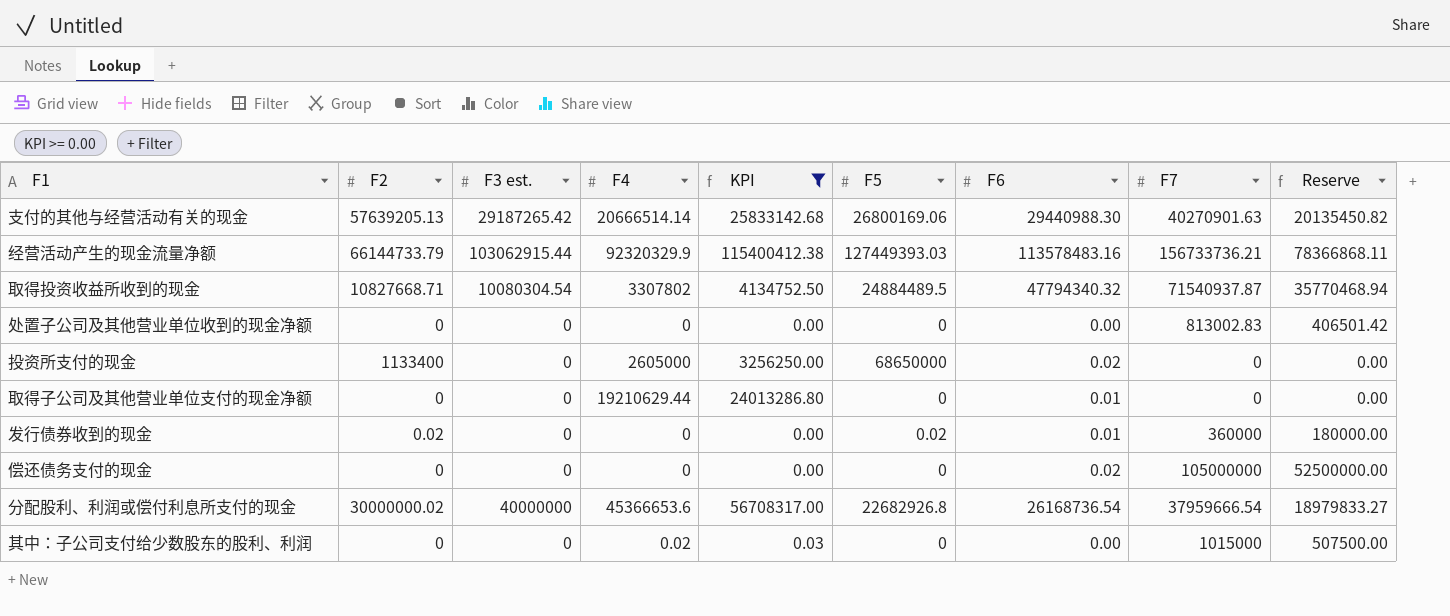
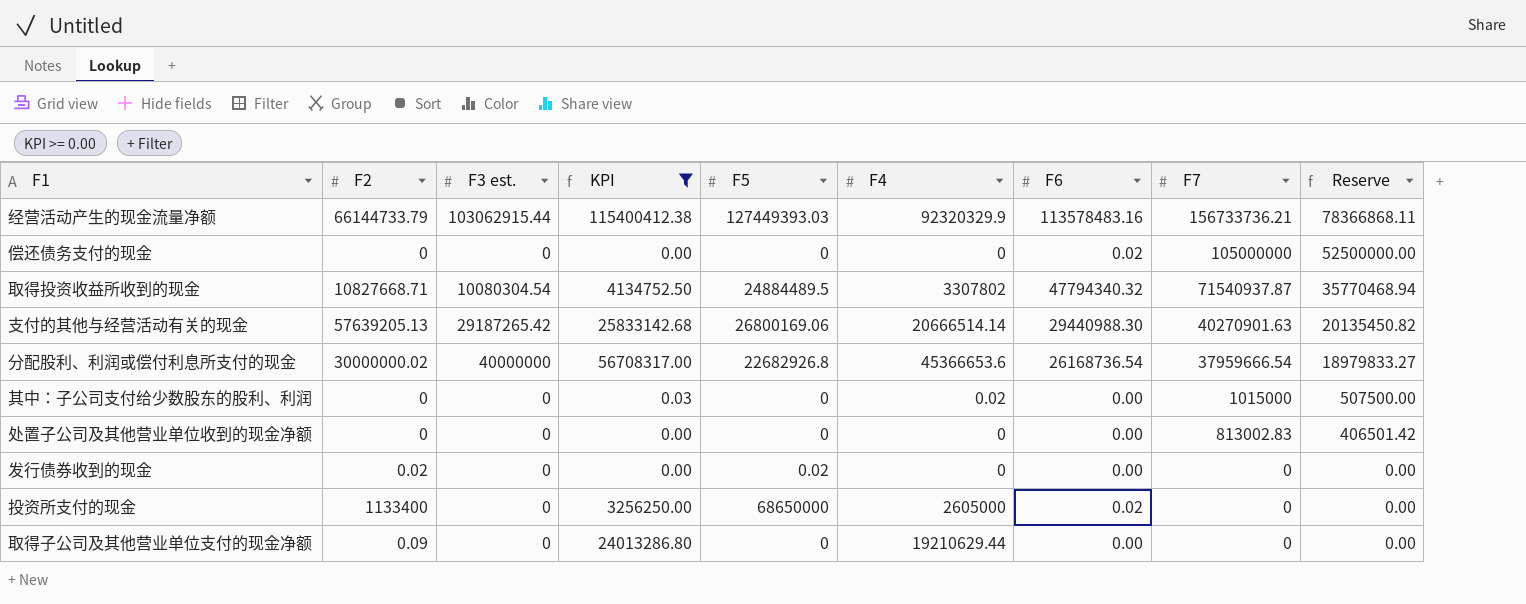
row order: none -> F7 descending
column F4 | position: 4 -> 6
发行债券收到的现金 | F6: 0.01 -> 0.00
发行债券收到的现金 | F7: 360000 -> 0
发行债券收到的现金 | Reserve: 180000.00 -> 0.00
取得子公司及其他营业单位支付的现金净额 | F2: 0 -> 0.09
取得子公司及其他营业单位支付的现金净额 | F6: 0.01 -> 0.00

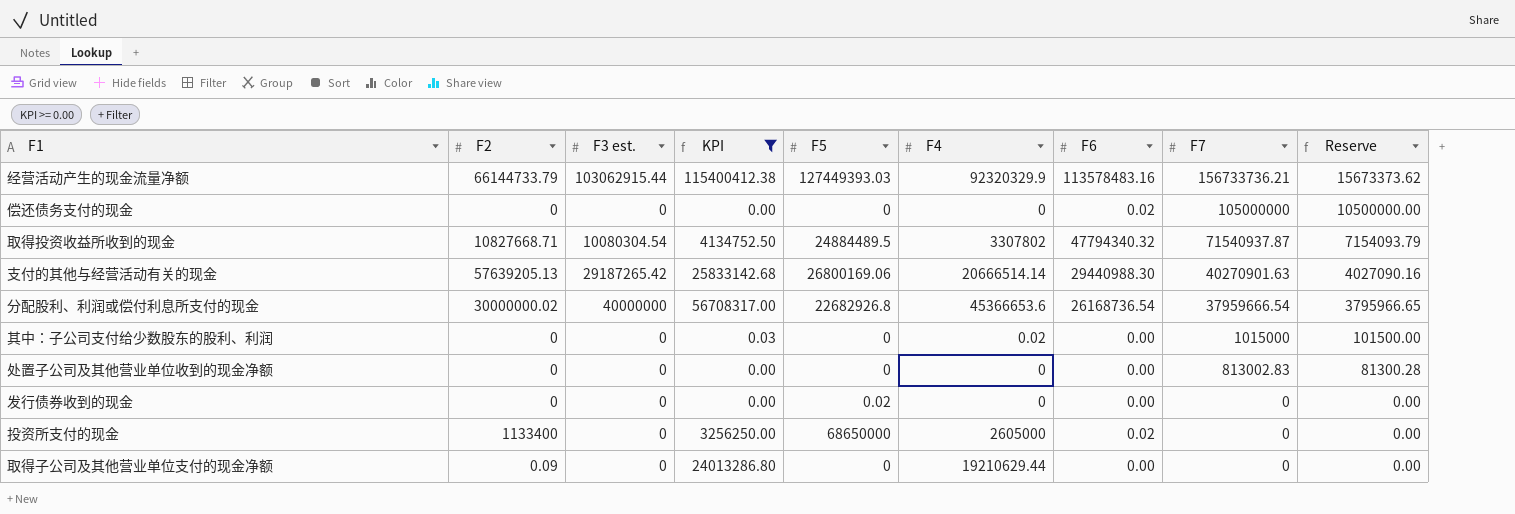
column Reserve | formula: [F7] * 0.5 -> [F7] * 0.1
发行债券收到的现金 | F2: 0.02 -> 0

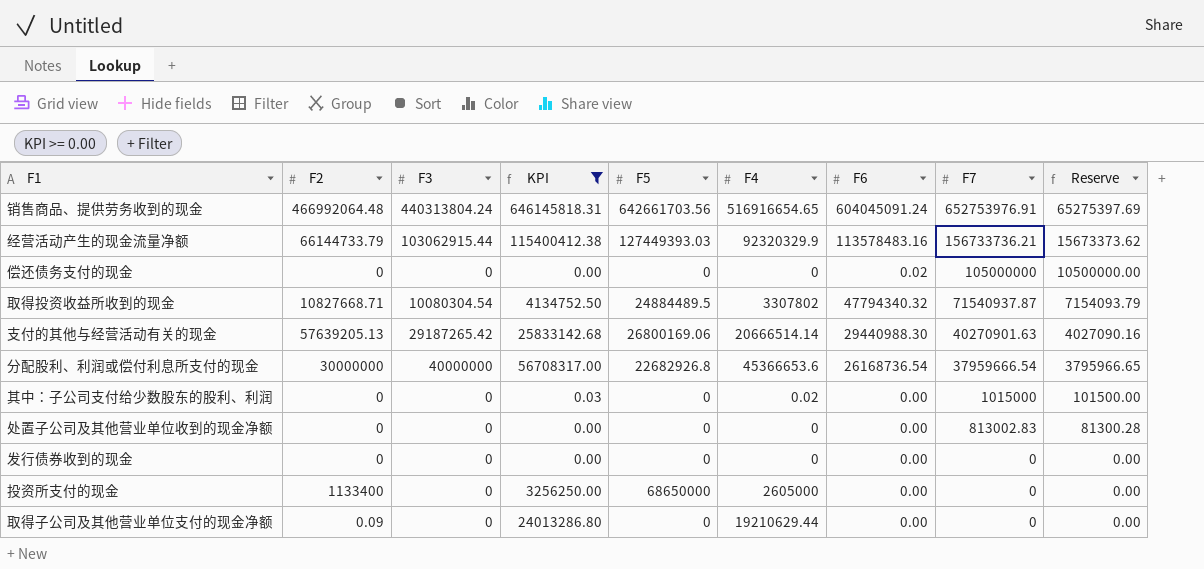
column name: F3 est. -> F3
row 销售商品、提供劳务收到的现金: none -> 466992064.48 | 440313804.24 | 646145818.31 | 642661703.56 | 516916654.65 | 604045091.24 | 652753976.91 | 65275397.69
分配股利、利润或偿付利息所支付的现金 | F2: 30000000.02 -> 30000000
发行债券收到的现金 | F5: 0.02 -> 0
投资所支付的现金 | F6: 0.02 -> 0.00

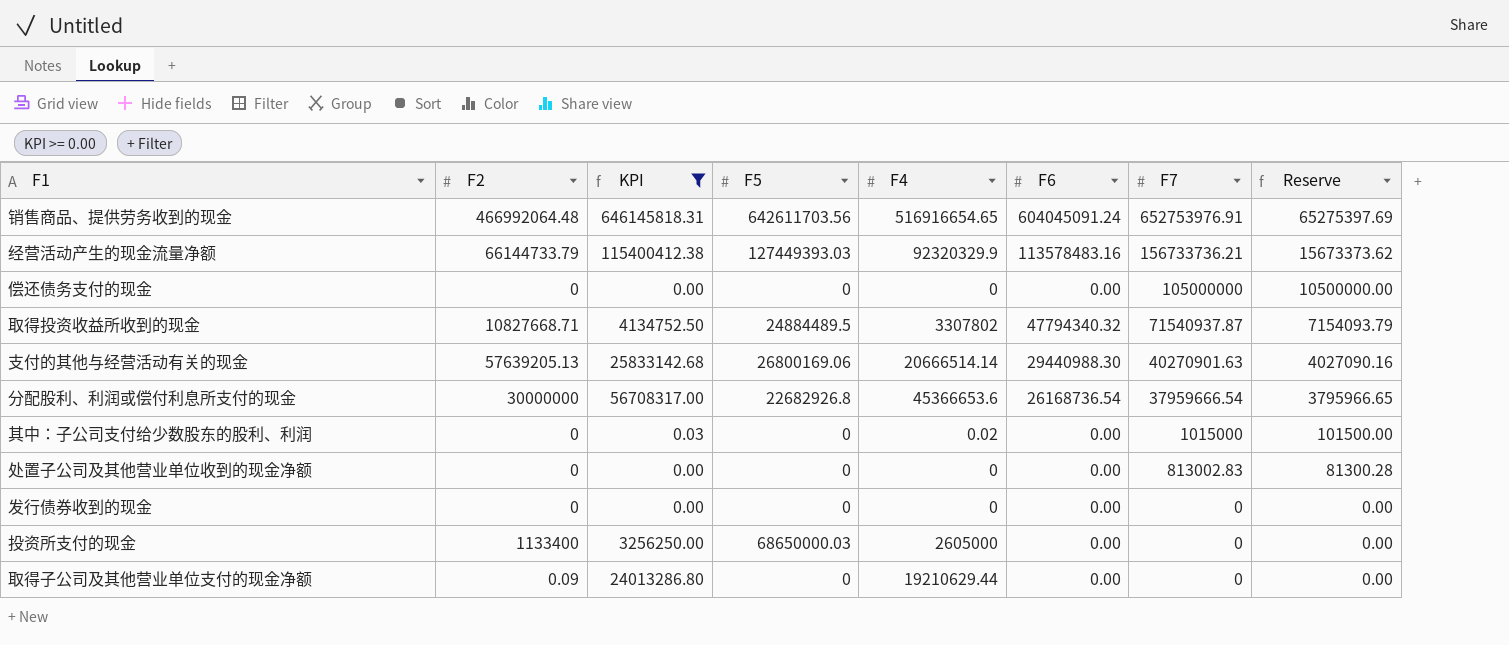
column F3 | position: 3 -> none
销售商品、提供劳务收到的现金 | F5: 642661703.56 -> 642611703.56
偿还债务支付的现金 | F6: 0.02 -> 0.00
投资所支付的现金 | F5: 68650000 -> 68650000.03

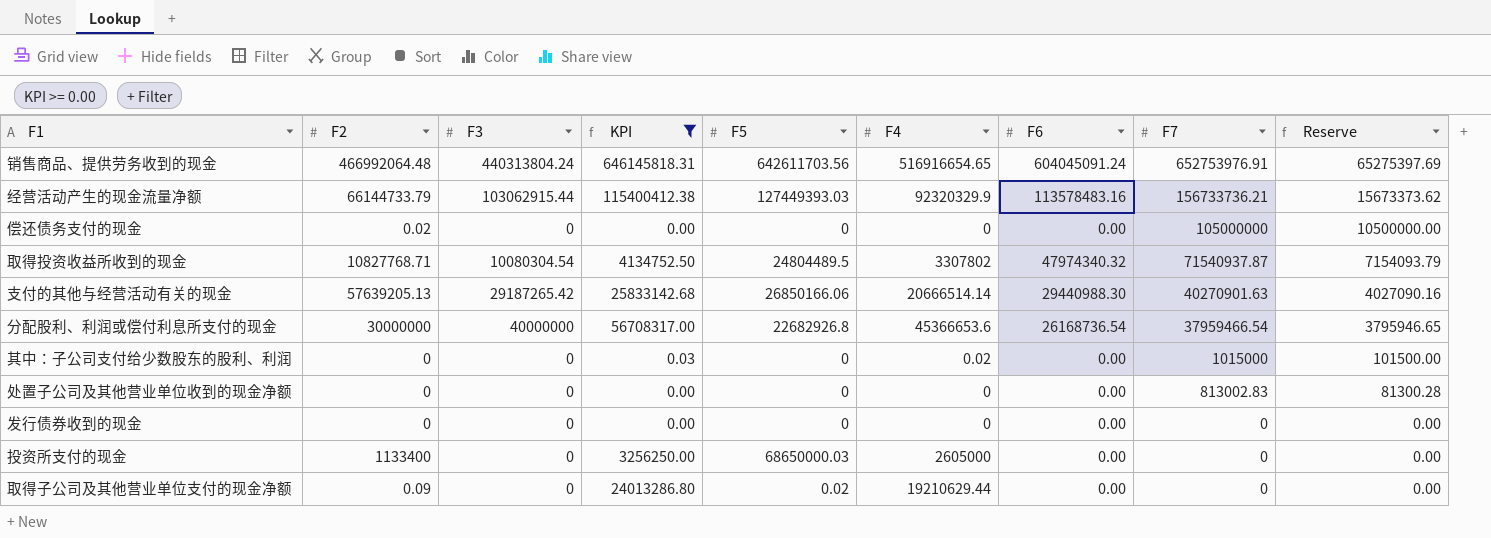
column F3 | position: none -> 3
偿还债务支付的现金 | F2: 0 -> 0.02
取得投资收益所收到的现金 | F2: 10827668.71 -> 10827768.71
取得投资收益所收到的现金 | F5: 24884489.5 -> 24804489.5
取得投资收益所收到的现金 | F6: 47794340.32 -> 47974340.32
支付的其他与经营活动有关的现金 | F5: 26800169.06 -> 26850166.06
分配股利、利润或偿付利息所支付的现金 | F7: 37959666.54 -> 37959466.54
分配股利、利润或偿付利息所支付的现金 | Reserve: 3795966.65 -> 3795946.65
取得子公司及其他营业单位支付的现金净额 | F5: 0 -> 0.02

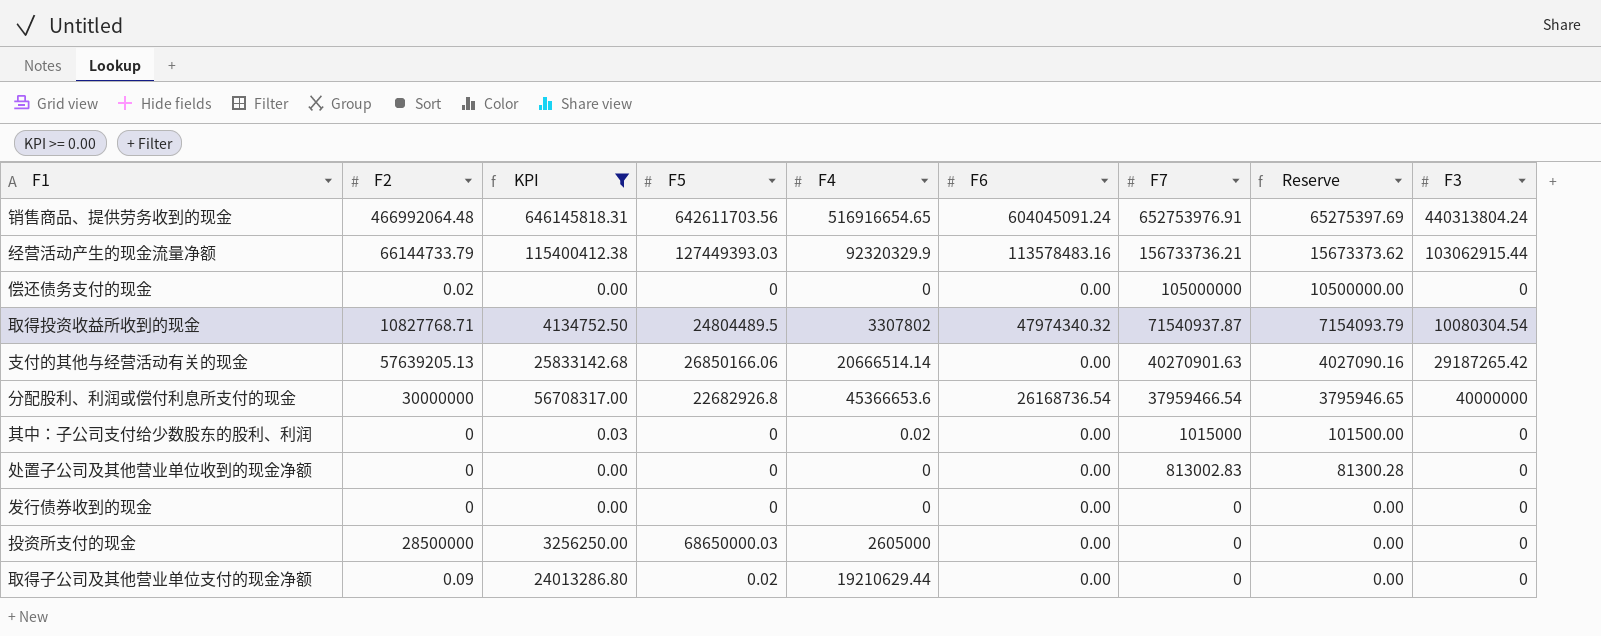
column F3 | position: 3 -> 9
支付的其他与经营活动有关的现金 | F6: 29440988.30 -> 0.00
投资所支付的现金 | F2: 1133400 -> 28500000

